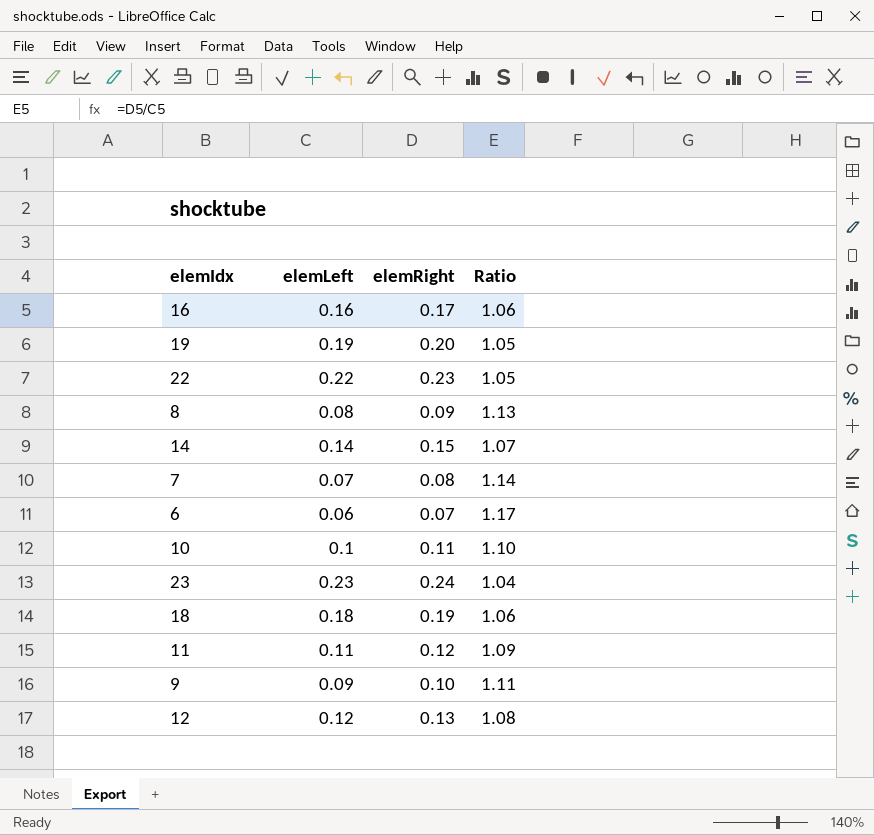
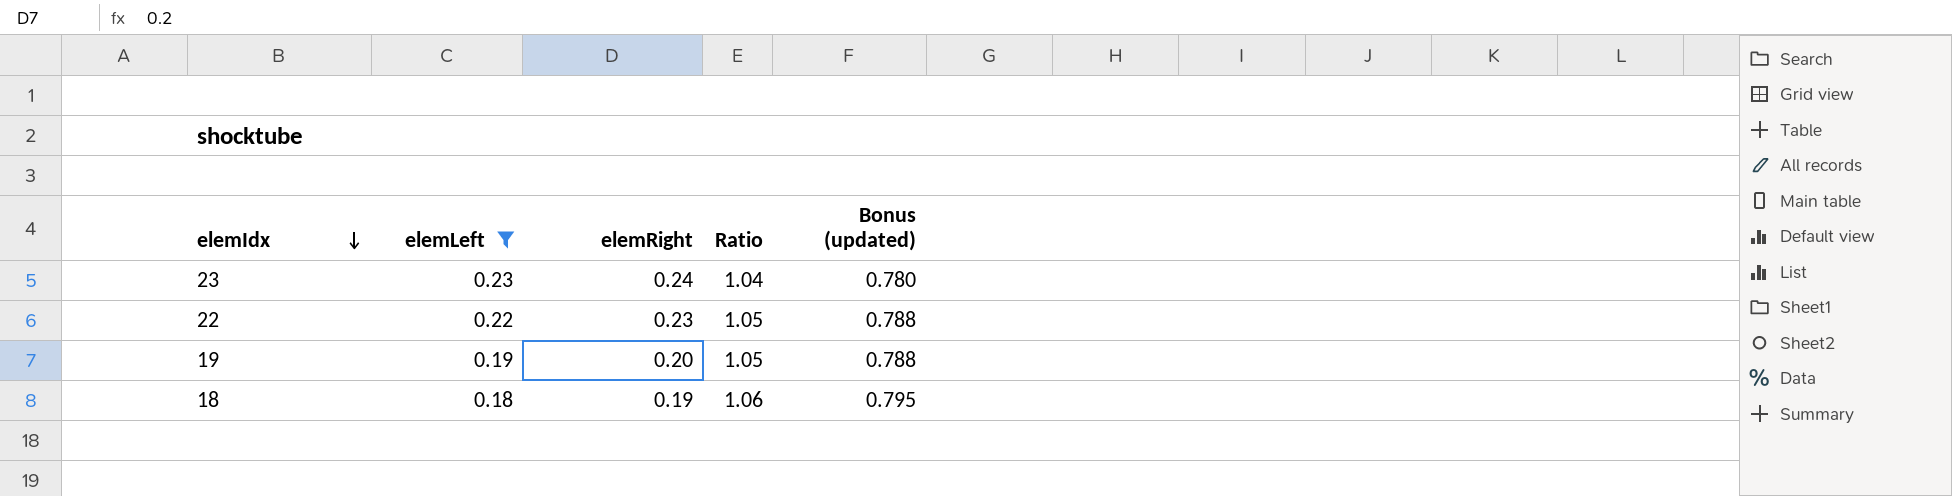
filter: none -> elemLeft >= 0.18
row order: none -> elemIdx descending
column Bonus (updated) | formula: none -> [Ratio] * 0.75

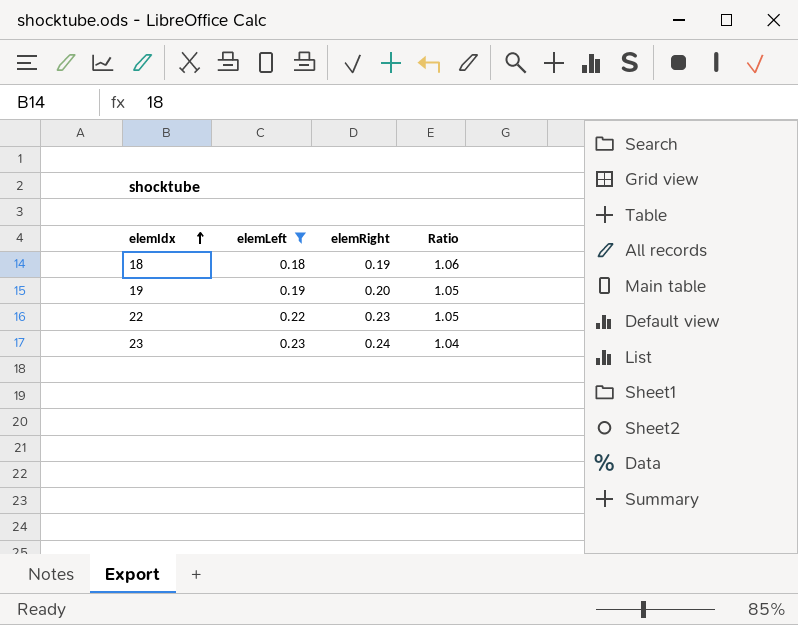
row order: elemIdx descending -> elemIdx ascending
column Bonus (updated) | formula: [Ratio] * 0.75 -> none

